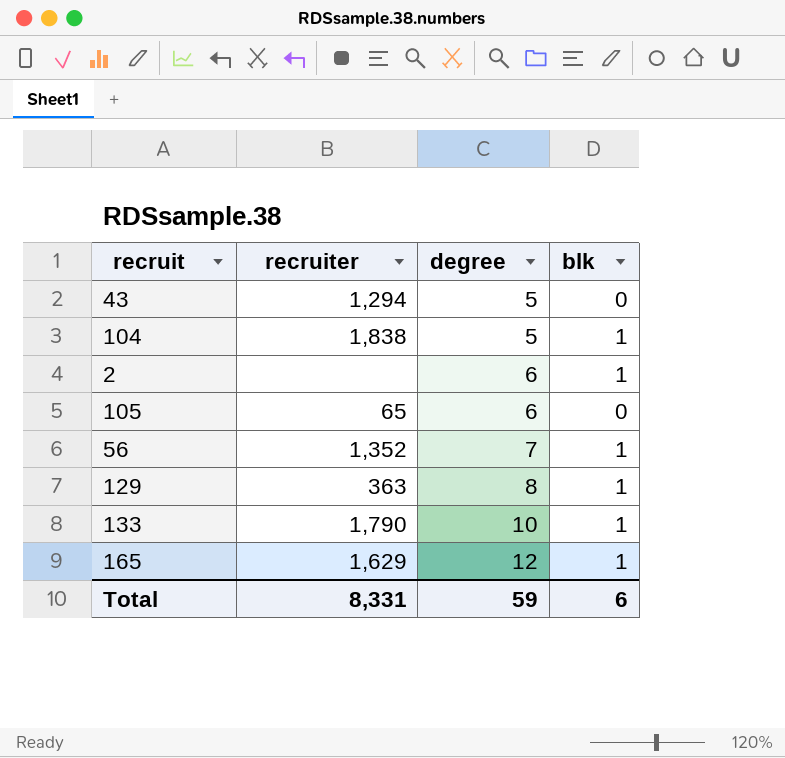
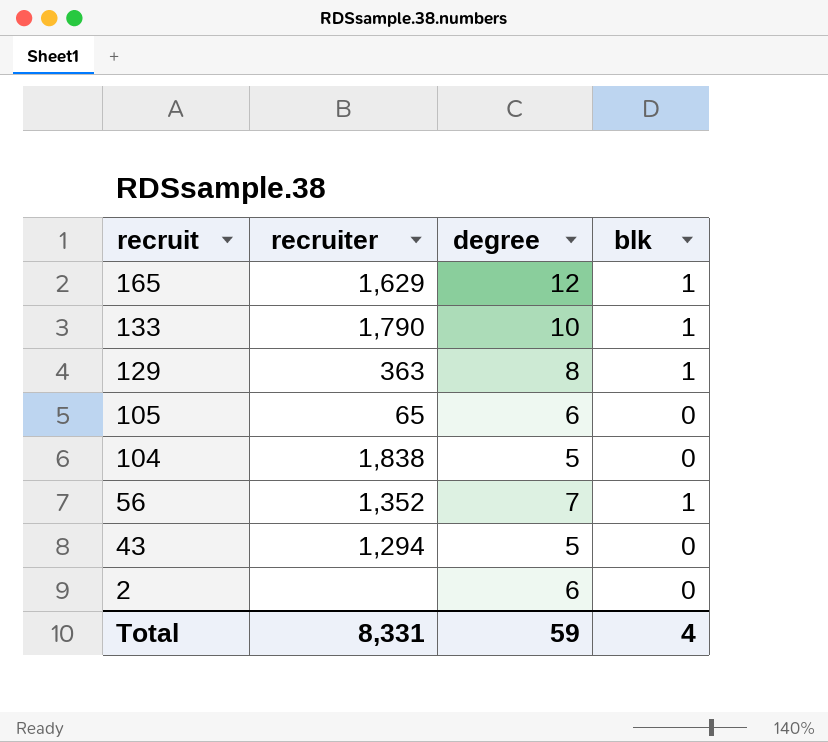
row order: degree ascending -> recruit descending
104 | blk: 1 -> 0
2 | blk: 1 -> 0
Total | blk: 6 -> 4

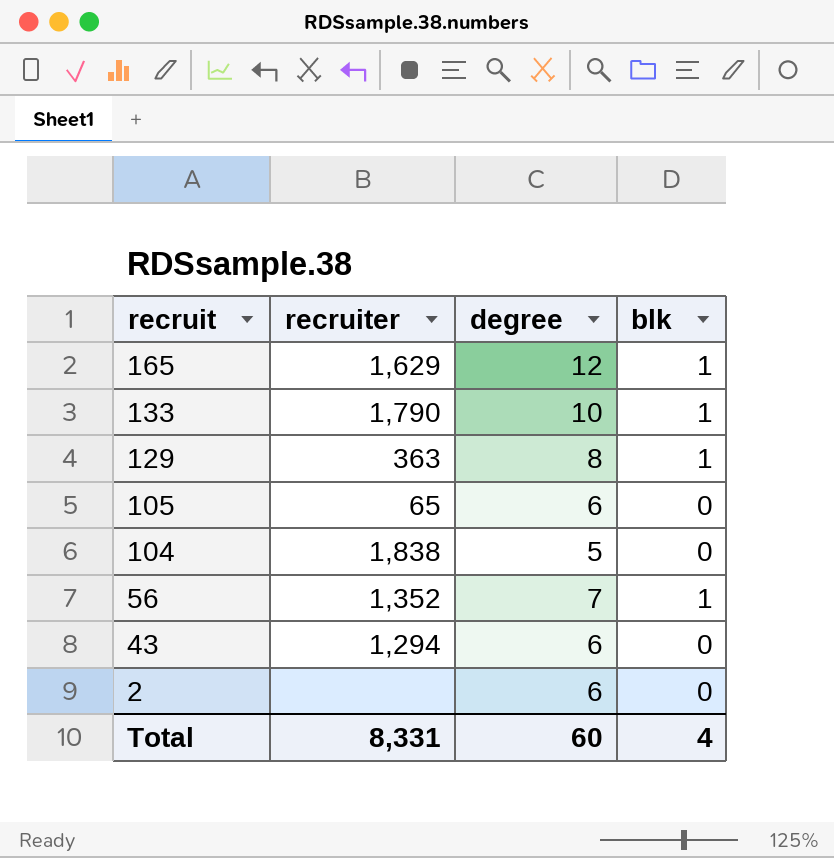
43 | degree: 5 -> 6
Total | degree: 59 -> 60

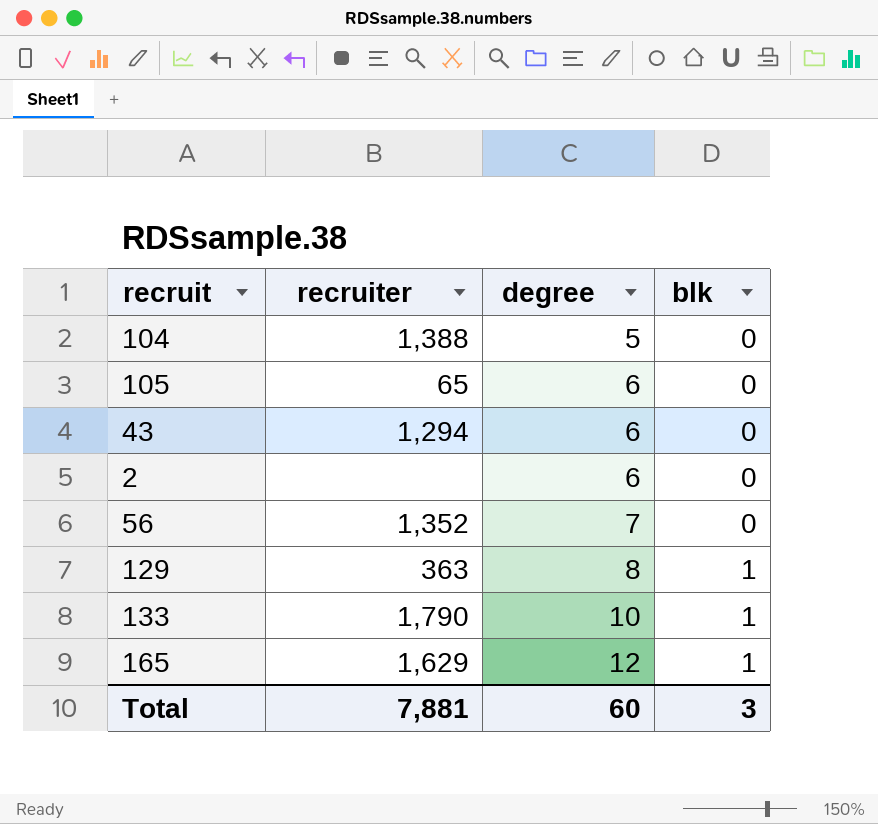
row order: recruit descending -> degree ascending
104 | recruiter: 1,838 -> 1,388
56 | blk: 1 -> 0
Total | recruiter: 8,331 -> 7,881
Total | blk: 4 -> 3

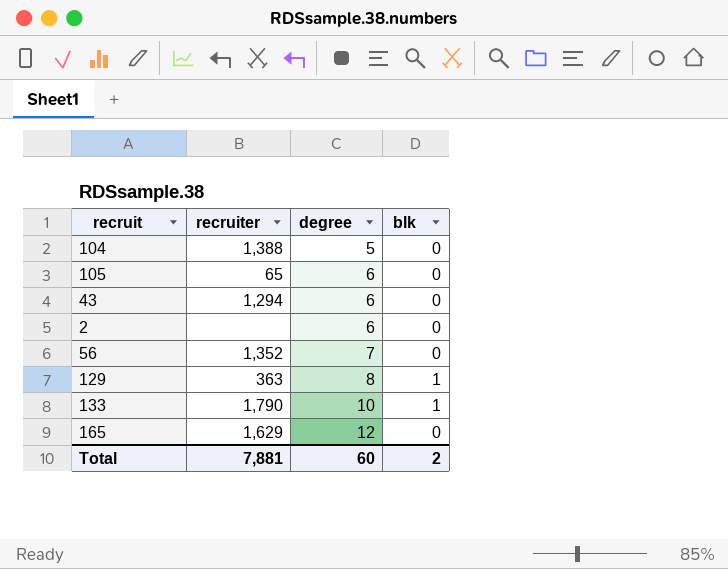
165 | blk: 1 -> 0
Total | blk: 3 -> 2

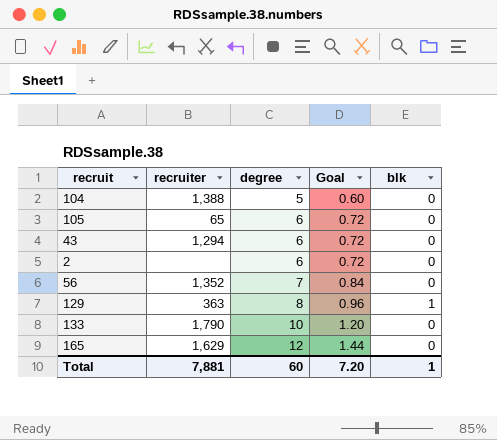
column Goal | formula: none -> [degree] * 0.12
133 | blk: 1 -> 0
Total | blk: 2 -> 1

